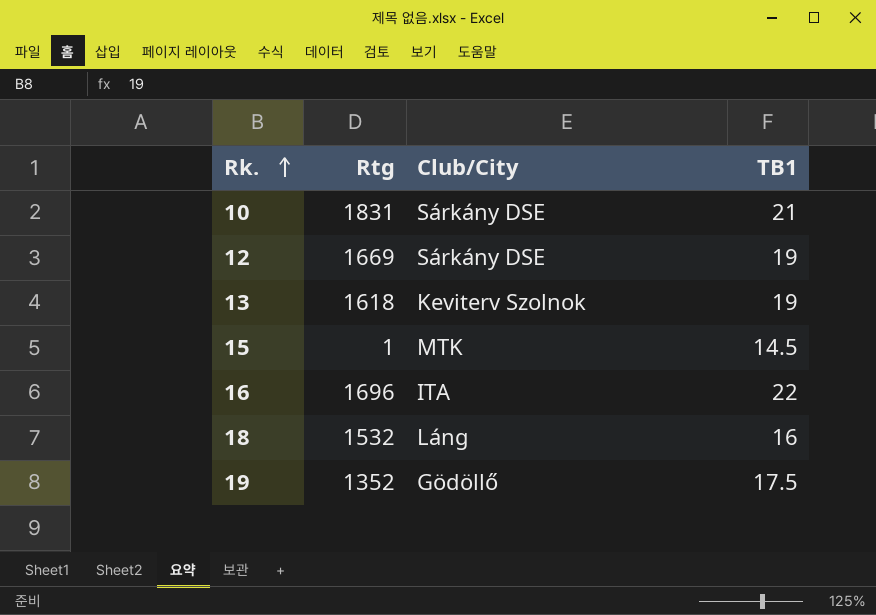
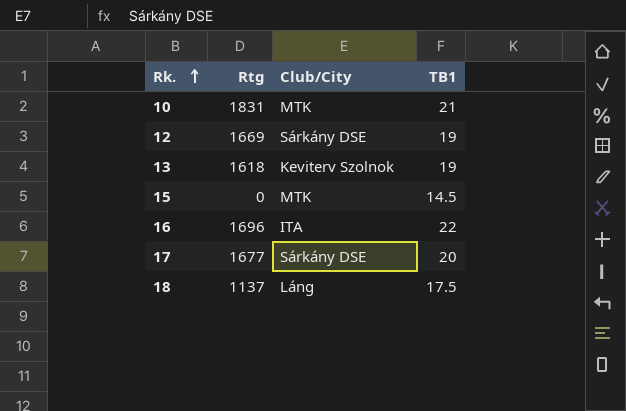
row 19: 1352 | Gödöllő | 17.5 -> none
10 | Club/City: Sárkány DSE -> MTK
15 | Rtg: 1 -> 0
row 17: none -> 1677 | Sárkány DSE | 20
18 | Rtg: 1532 -> 1137
18 | TB1: 16 -> 17.5

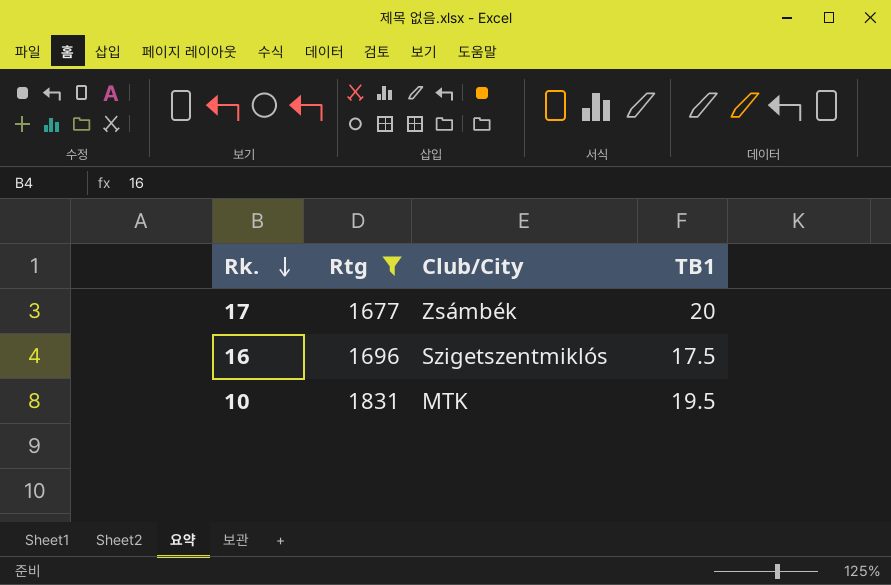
filter: none -> Rtg >= 1677
row order: Rk. ascending -> Rk. descending
17 | Club/City: Sárkány DSE -> Zsámbék
16 | Club/City: ITA -> Szigetszentmiklós
16 | TB1: 22 -> 17.5
10 | TB1: 21 -> 19.5

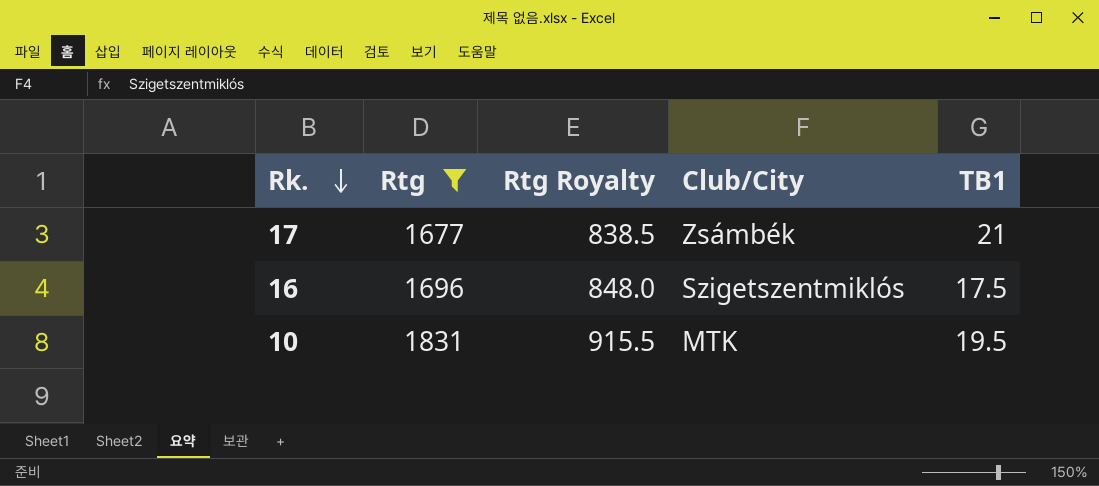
column Rtg Royalty | formula: none -> [Rtg] * 0.5
17 | TB1: 20 -> 21

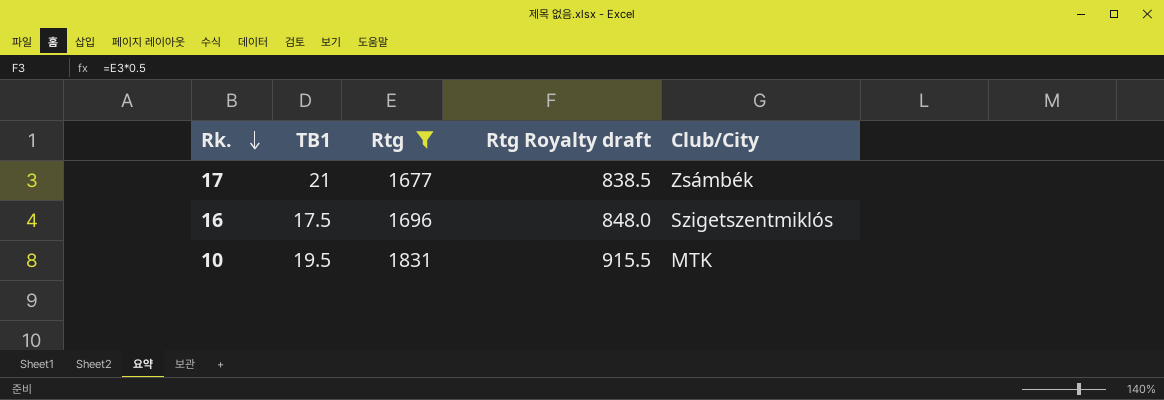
column TB1 | position: 5 -> 2
column name: Rtg Royalty -> Rtg Royalty draft

